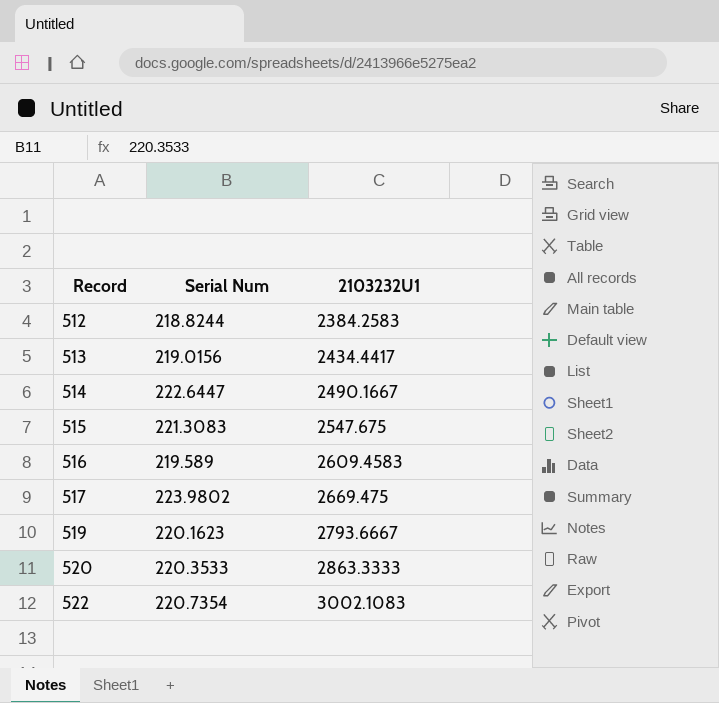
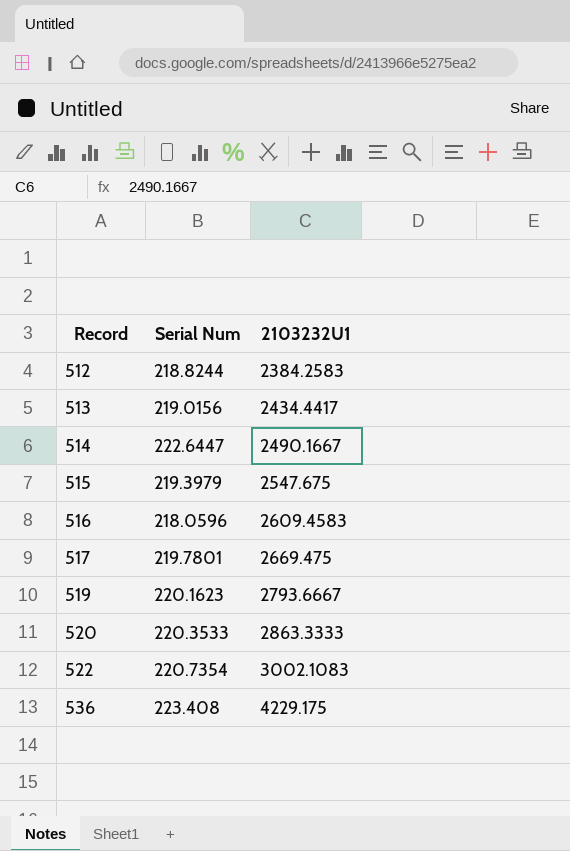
515 | Serial Num: 221.3083 -> 219.3979
516 | Serial Num: 219.589 -> 218.0596
517 | Serial Num: 223.9802 -> 219.7801
row 536: none -> 223.408 | 4229.175

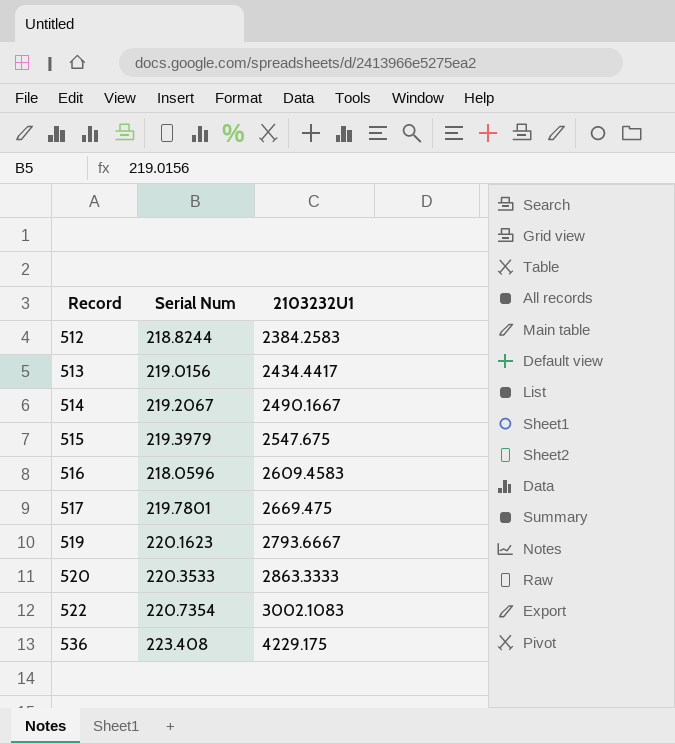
514 | Serial Num: 222.6447 -> 219.2067

